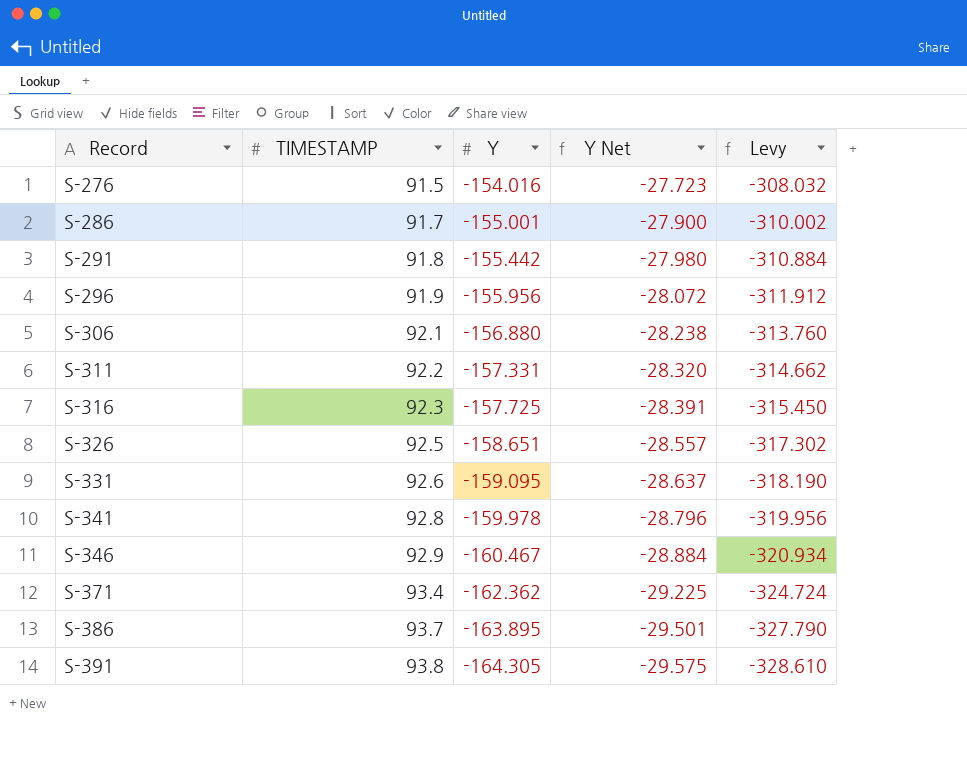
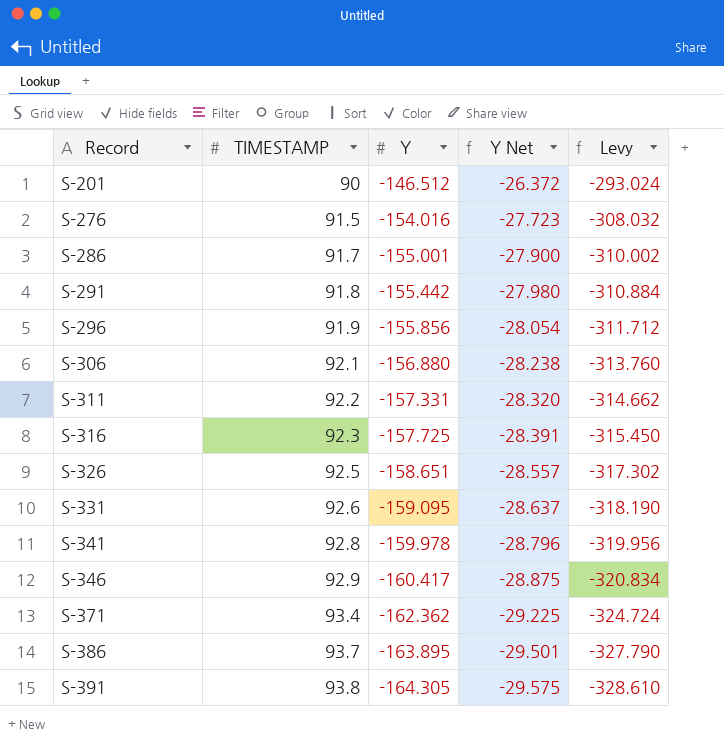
row S-201: none -> 90 | -146.512 | -26.372 | -293.024
S-296 | Y: -155.956 -> -155.856
S-296 | Y Net: -28.072 -> -28.054
S-296 | Levy: -311.912 -> -311.712
S-346 | Y: -160.467 -> -160.417
S-346 | Y Net: -28.884 -> -28.875
S-346 | Levy: -320.934 -> -320.834

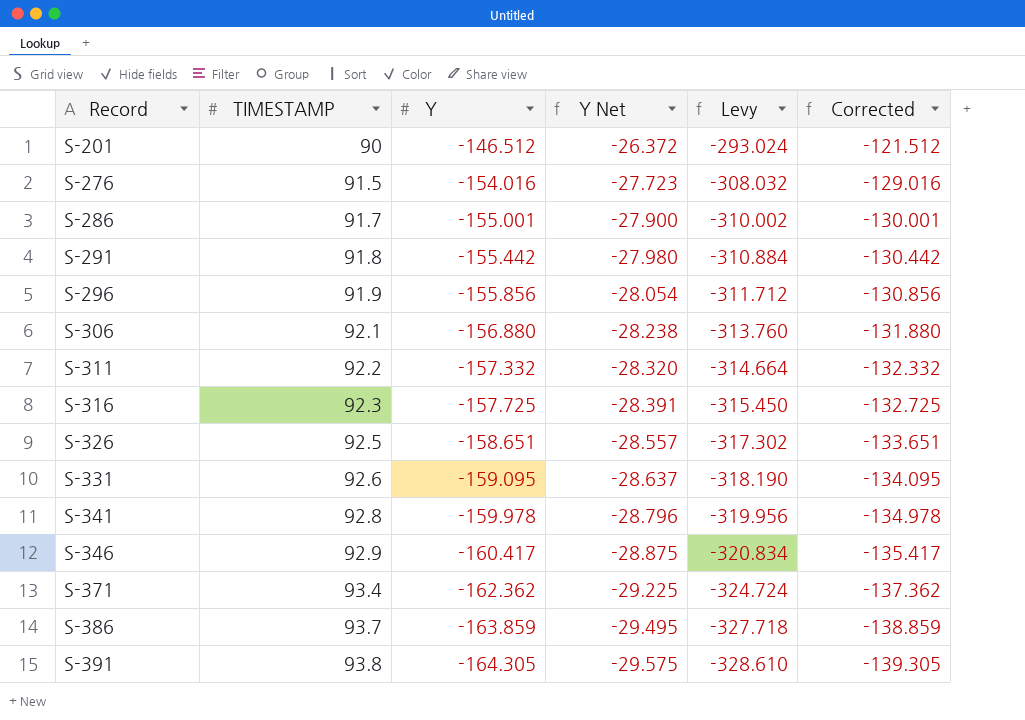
column Corrected | formula: none -> [Y] + 25
S-311 | Y: -157.331 -> -157.332
S-311 | Levy: -314.662 -> -314.664
S-386 | Y: -163.895 -> -163.859
S-386 | Y Net: -29.501 -> -29.495
S-386 | Levy: -327.790 -> -327.718

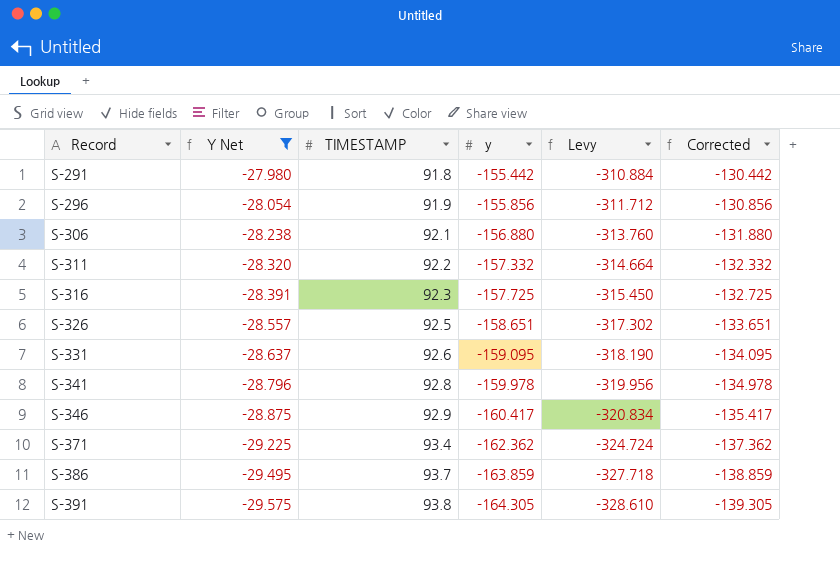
filter: none -> Y Net <= -27.980
column Y Net | position: 4 -> 2
column name: Y -> y

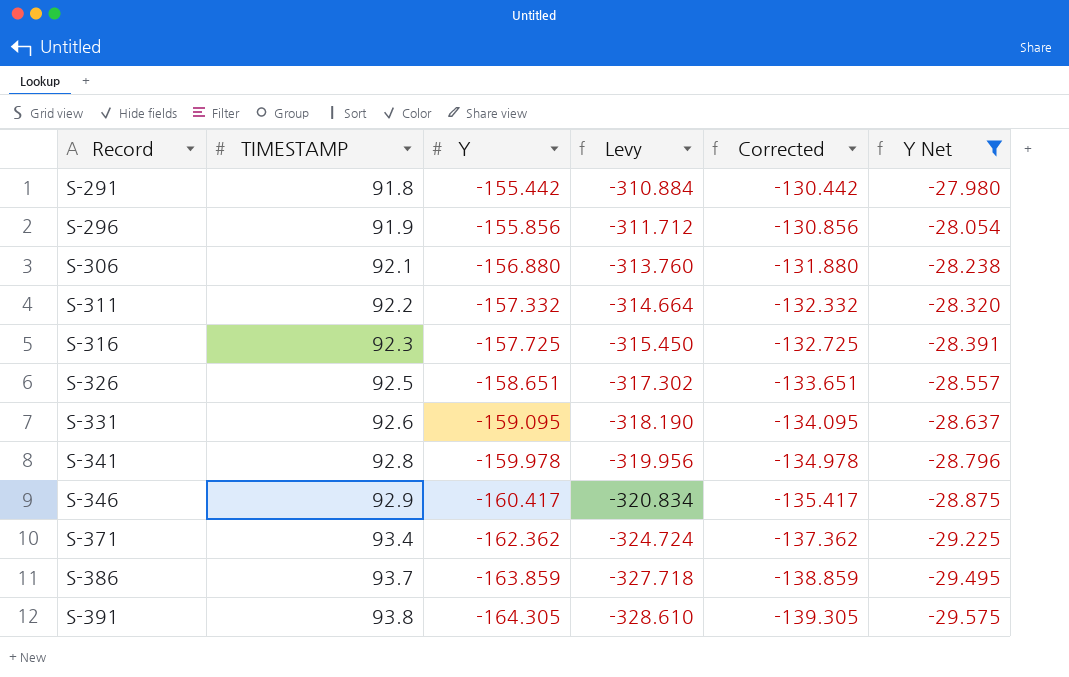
column name: y -> Y
column Y Net | position: 2 -> 6

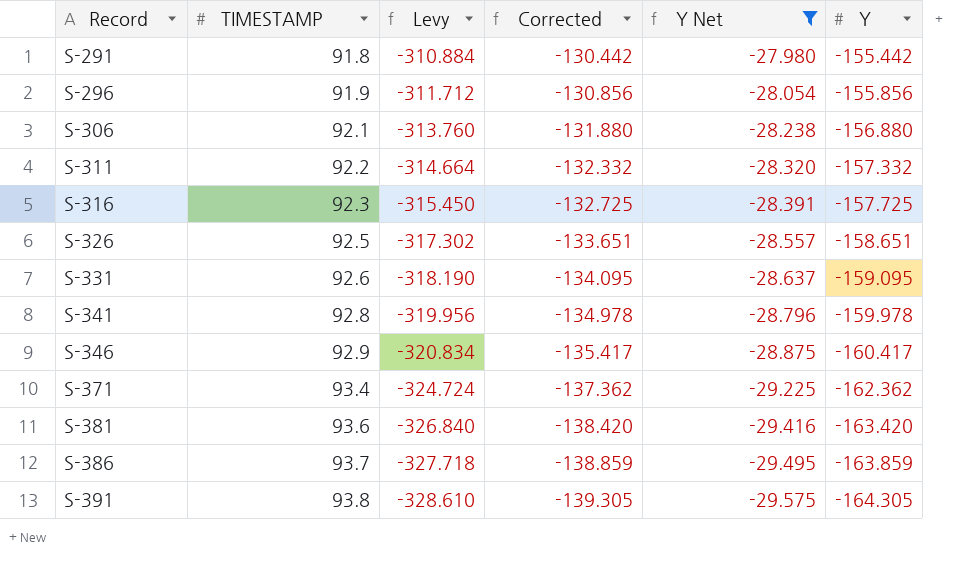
column Y | position: 3 -> 6
row S-381: none -> 93.6 | -326.840 | -138.420 | -29.416 | -163.420

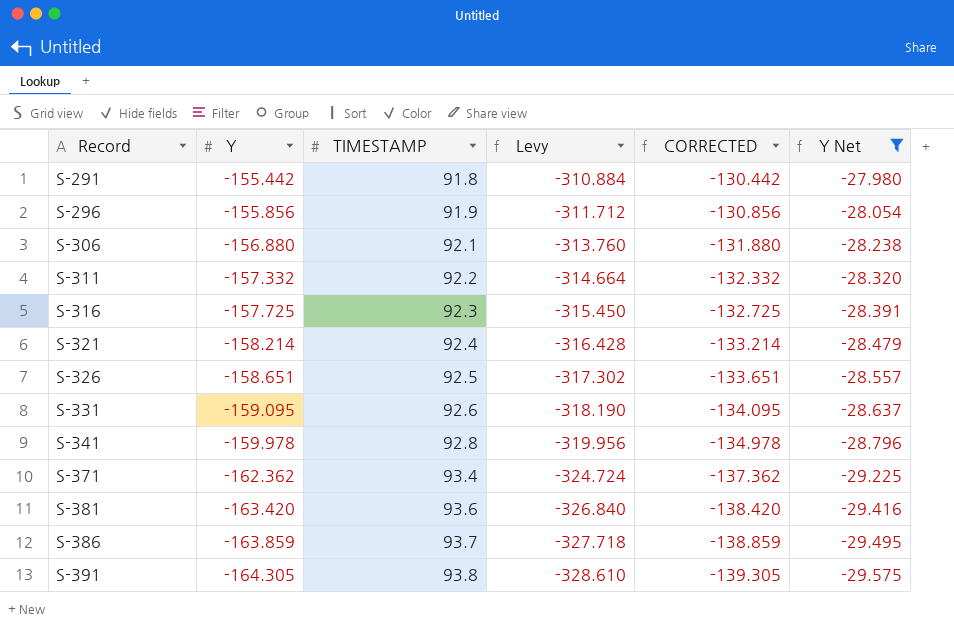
column Y | position: 6 -> 2
column name: Corrected -> CORRECTED
row S-346: 92.9 | -320.834 | -135.417 | -28.875 | -160.417 -> none
row S-321: none -> -158.214 | 92.4 | -316.428 | -133.214 | -28.479

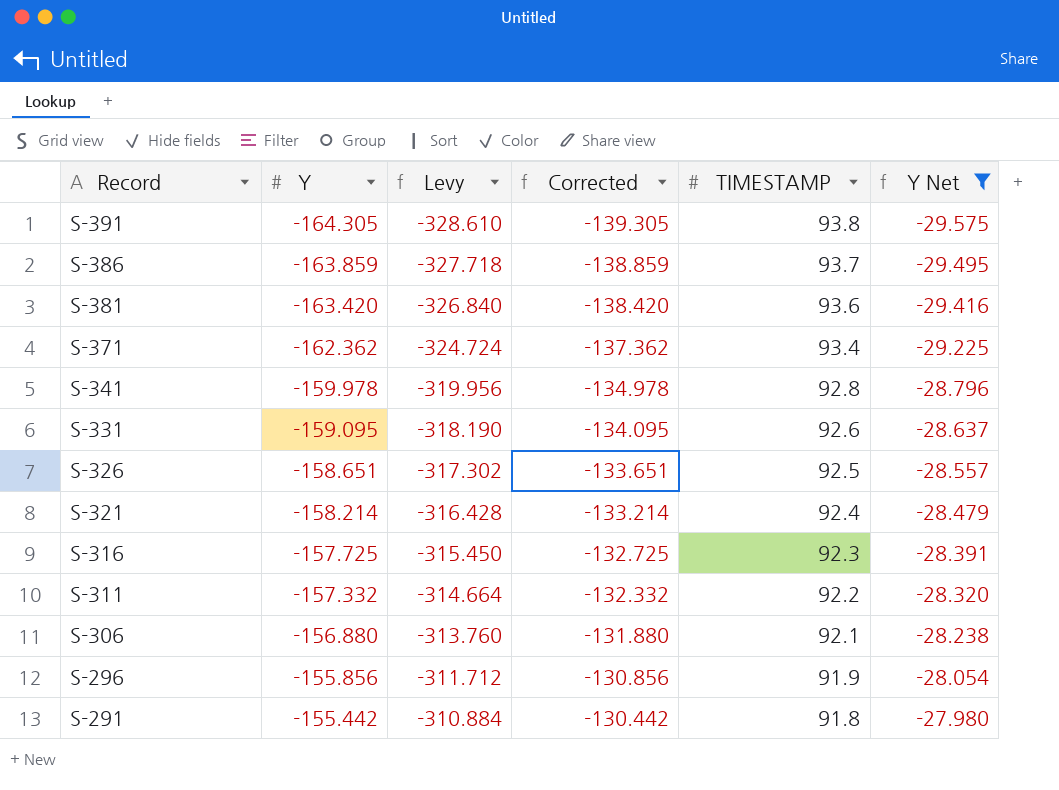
row order: Record ascending -> Record descending
column name: CORRECTED -> Corrected
column TIMESTAMP | position: 3 -> 5

